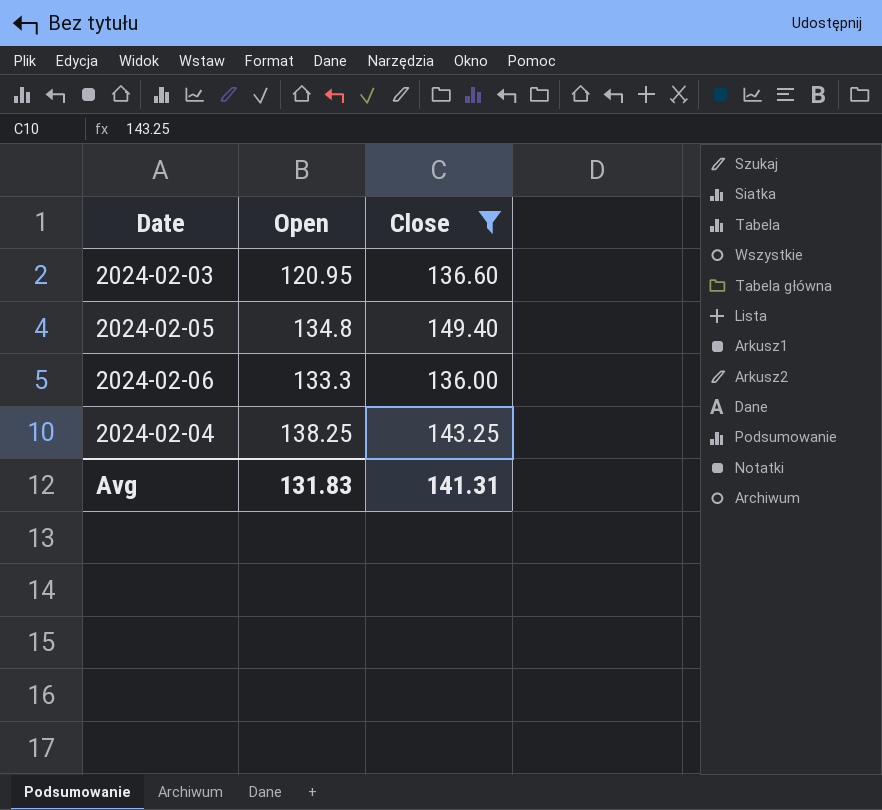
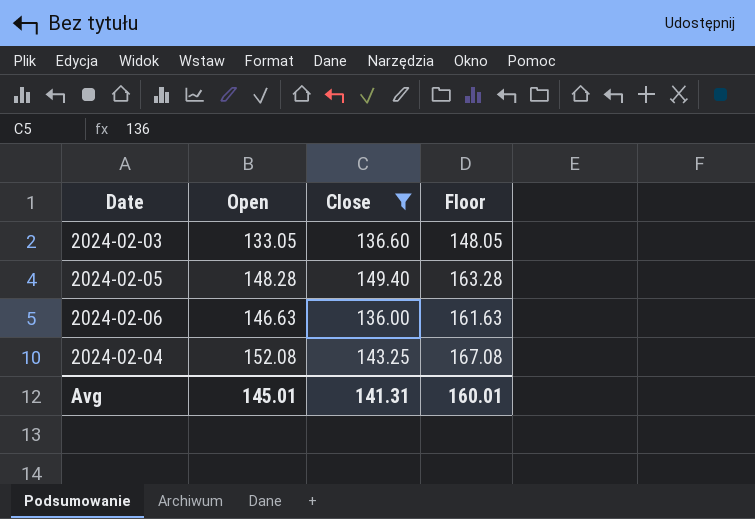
column Floor | formula: none -> [Open] + 15
2024-02-03 | Open: 120.95 -> 133.05
2024-02-05 | Open: 134.8 -> 148.28
2024-02-06 | Open: 133.3 -> 146.63
2024-02-04 | Open: 138.25 -> 152.08
Avg | Open: 131.83 -> 145.01

